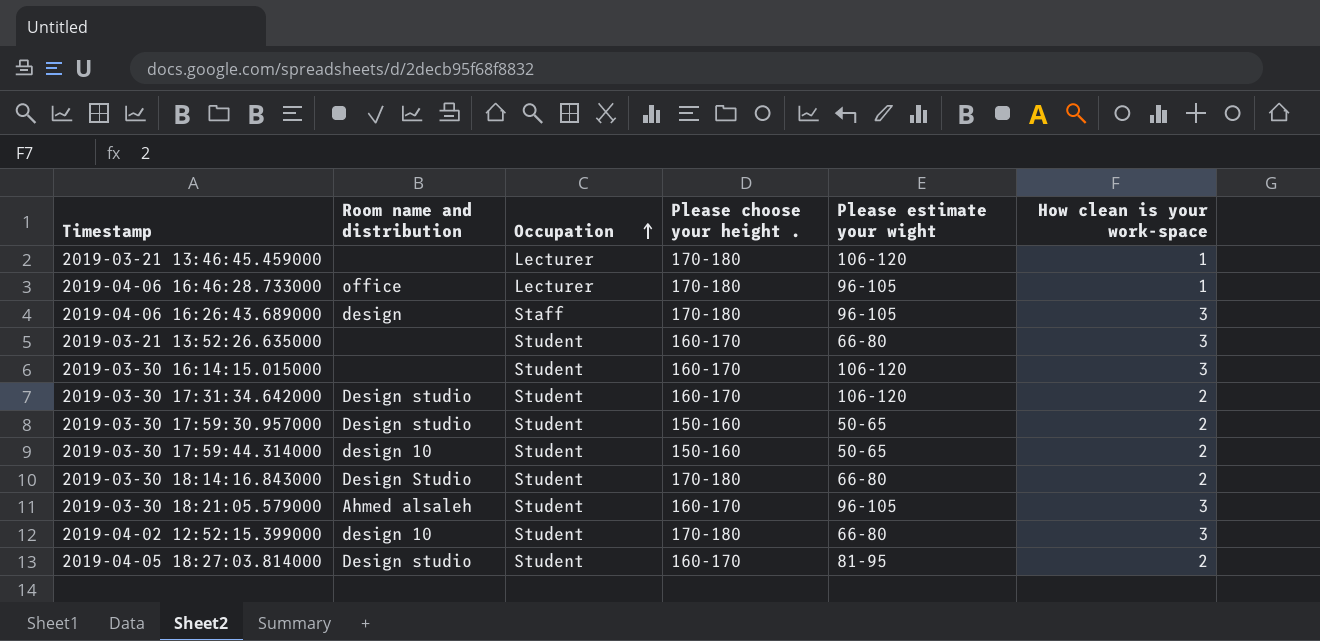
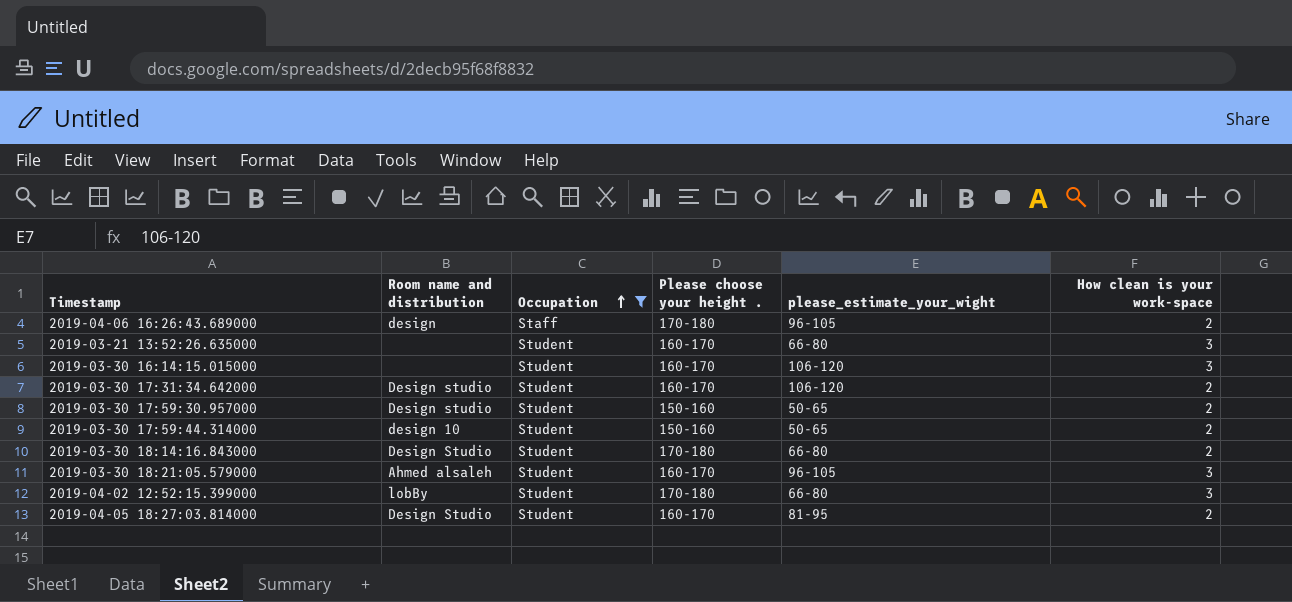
filter: none -> Occupation != Lecturer
column name: Please estimate your wight -> please_estimate_your_wight
2019-04-06 16:26:43.689000 | How clean is your work-space: 3 -> 2
2019-04-02 12:52:15.399000 | Room name and distribution: design 10 -> lobBy
2019-04-05 18:27:03.814000 | Room name and distribution: Design studio -> Design Studio

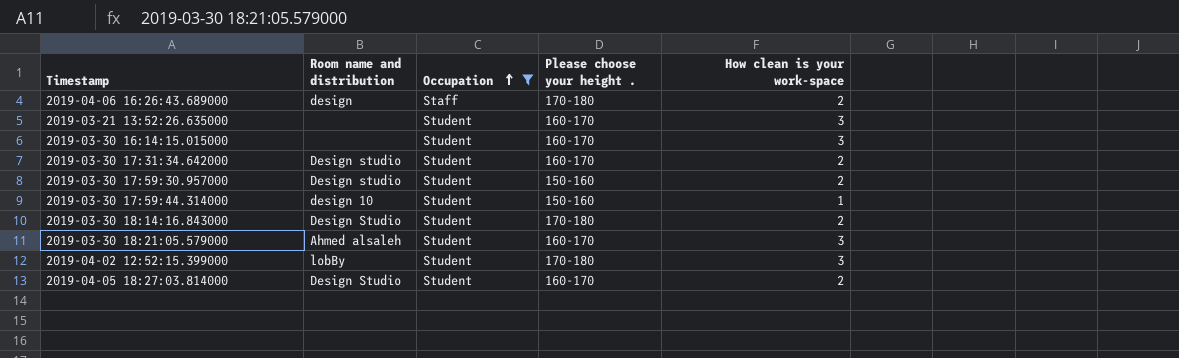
column please_estimate_your_wight | position: 5 -> none
2019-03-30 17:59:44.314000 | How clean is your work-space: 2 -> 1

